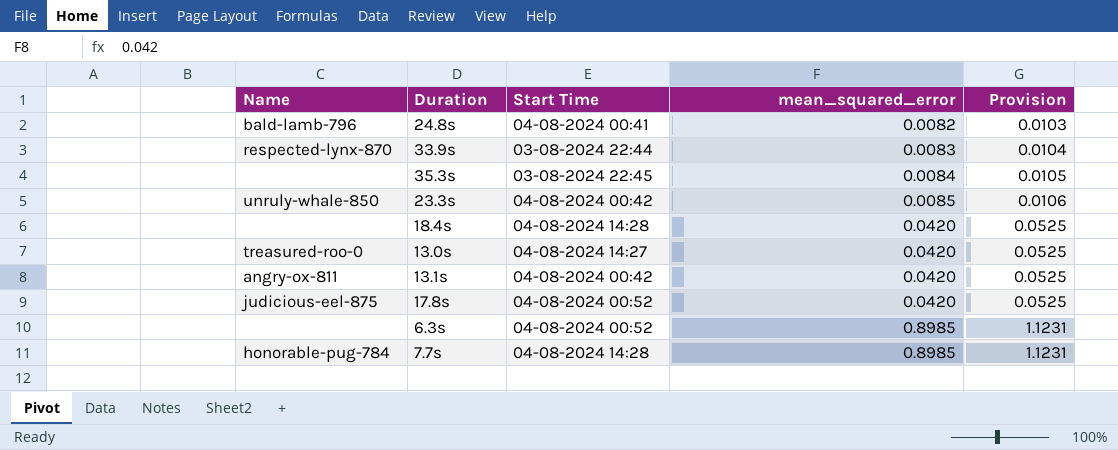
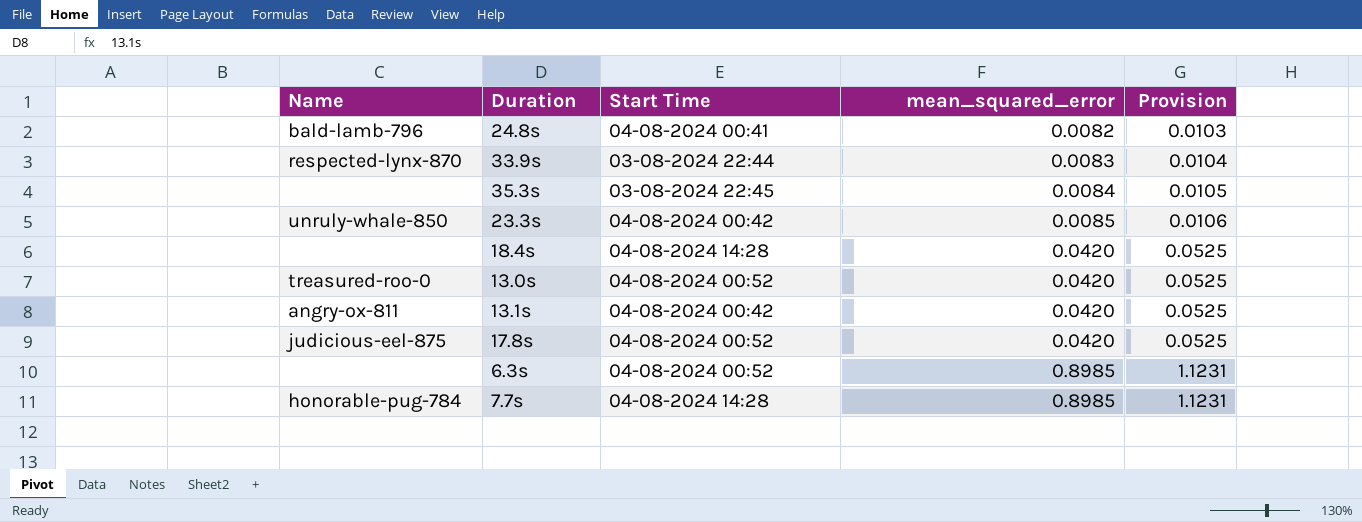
13.0s | Start Time: 04-08-2024 14:27 -> 04-08-2024 00:52

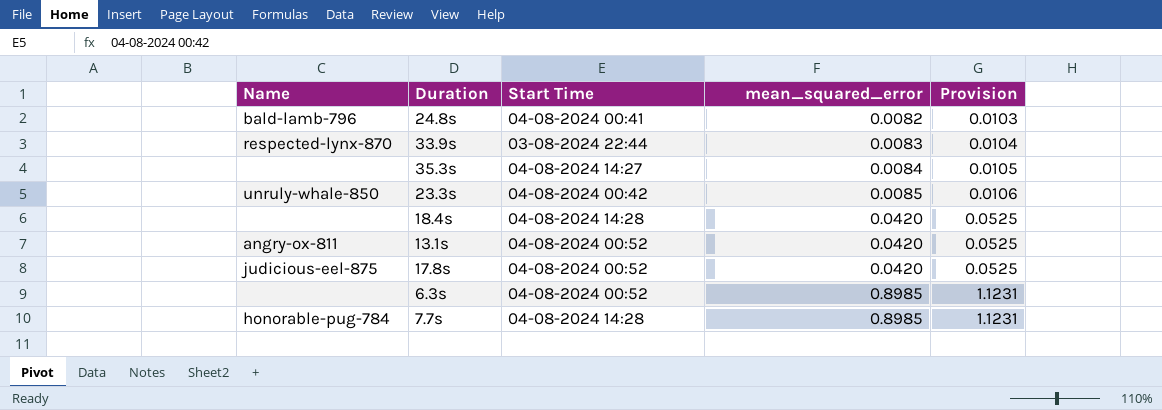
row 13.0s: treasured-roo-0 | 04-08-2024 00:52 | 0.0420 | 0.0525 -> none
35.3s | Start Time: 03-08-2024 22:45 -> 04-08-2024 14:27
13.1s | Start Time: 04-08-2024 00:42 -> 04-08-2024 00:52

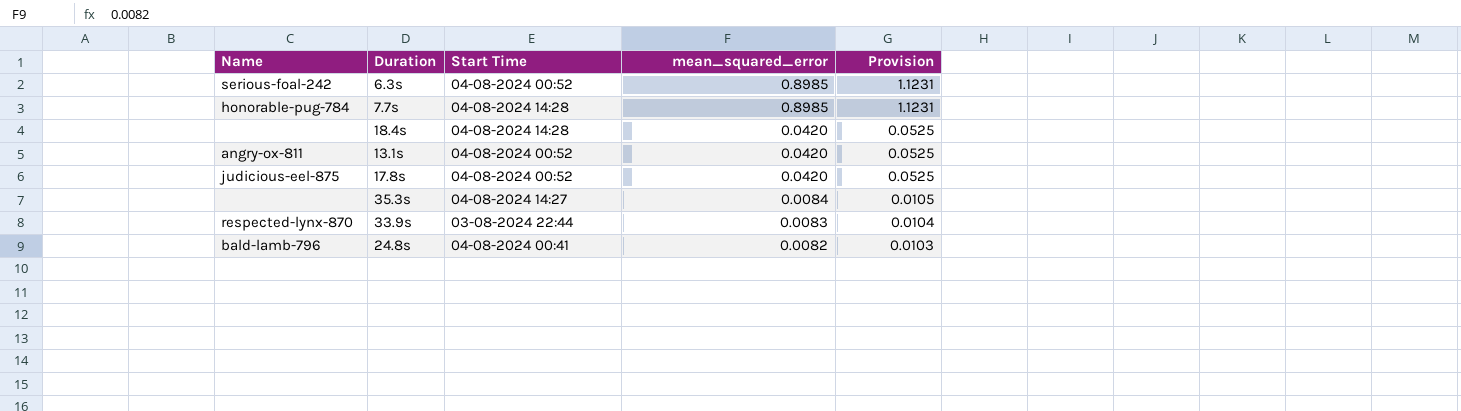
row order: mean_squared_error ascending -> mean_squared_error descending
row 23.3s: unruly-whale-850 | 04-08-2024 00:42 | 0.0085 | 0.0106 -> none
6.3s | Name: none -> serious-foal-242

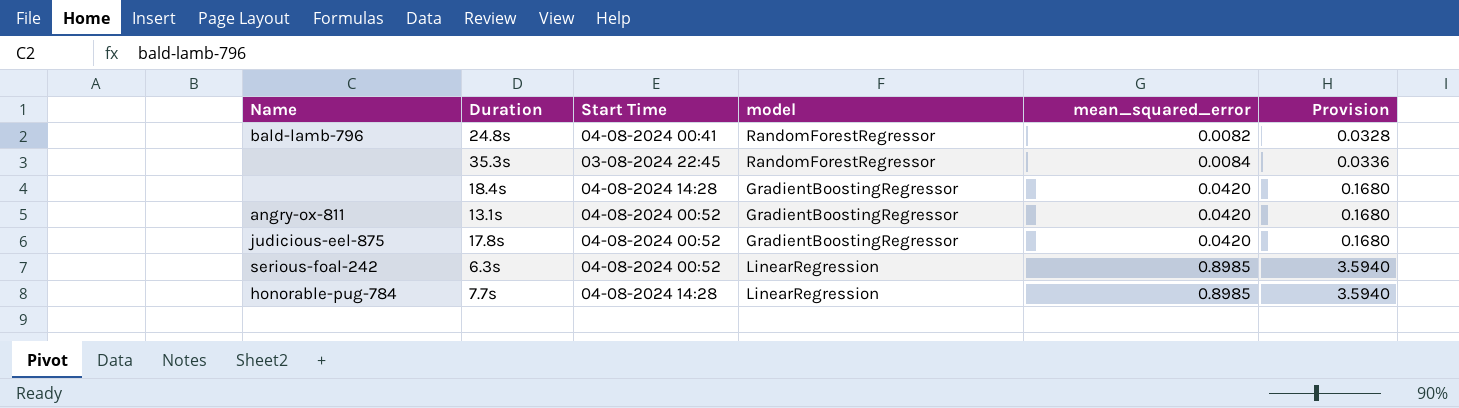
row order: mean_squared_error descending -> mean_squared_error ascending
column model | position: none -> 4
column Provision | formula: [mean_squared_error] * 1.25 -> [mean_squared_error] * 4
row 33.9s: respected-lynx-870 | 03-08-2024 22:44 | 0.0083 | 0.0104 -> none
35.3s | Start Time: 04-08-2024 14:27 -> 03-08-2024 22:45

